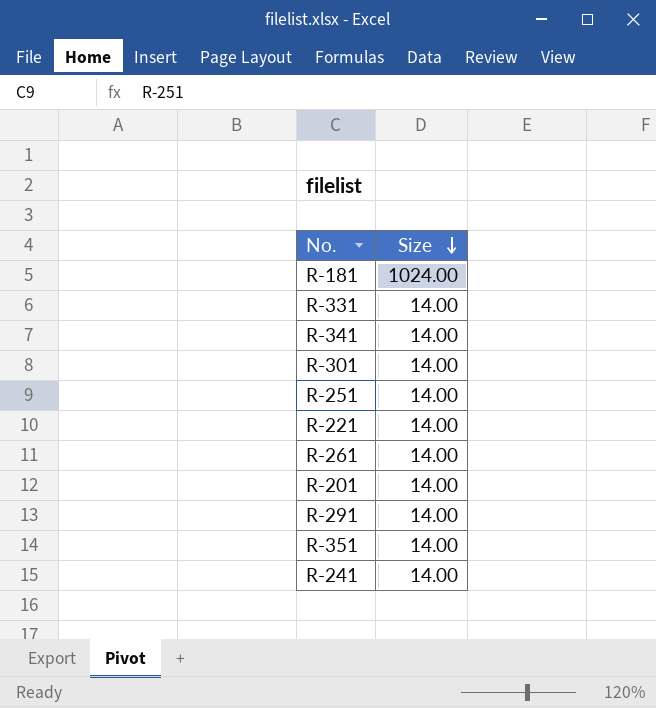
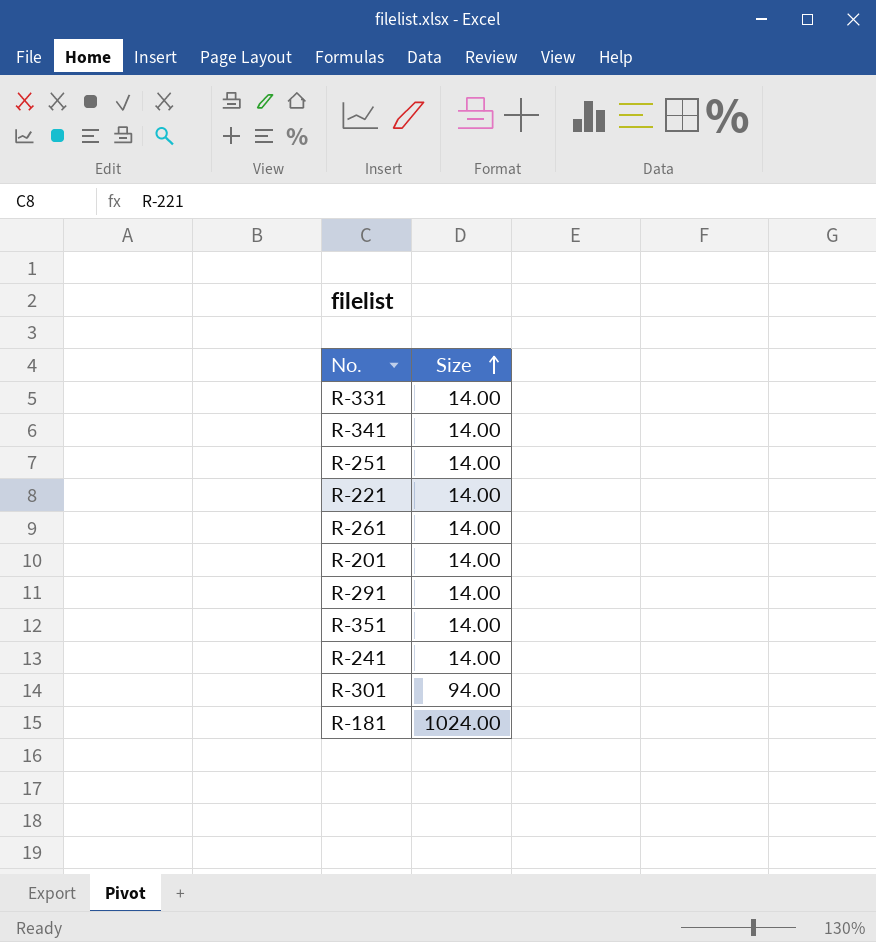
row order: Size descending -> Size ascending
R-301 | Size: 14.00 -> 94.00

